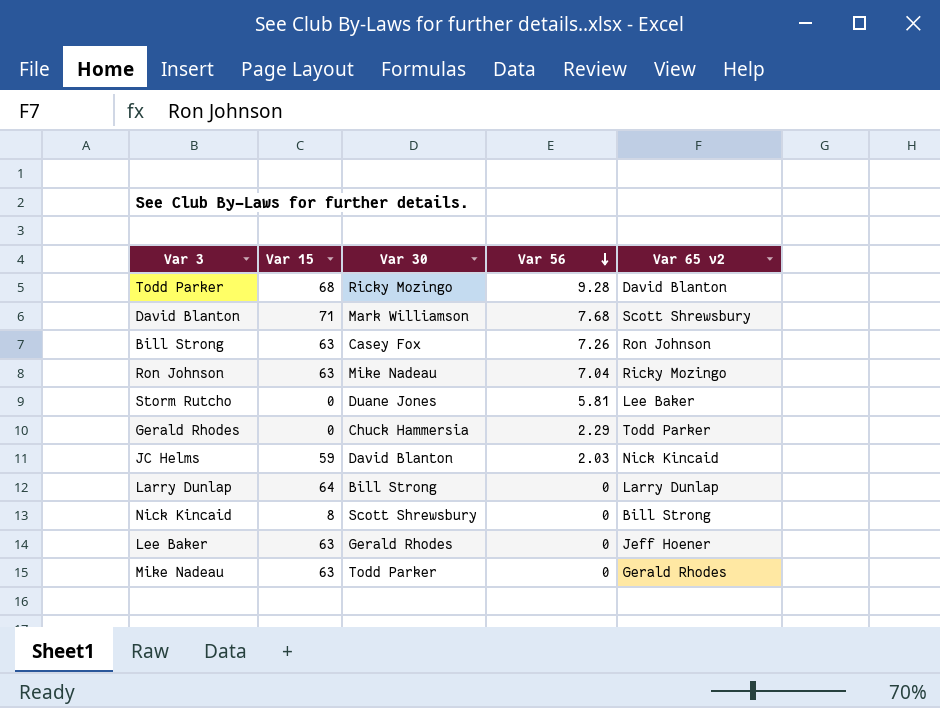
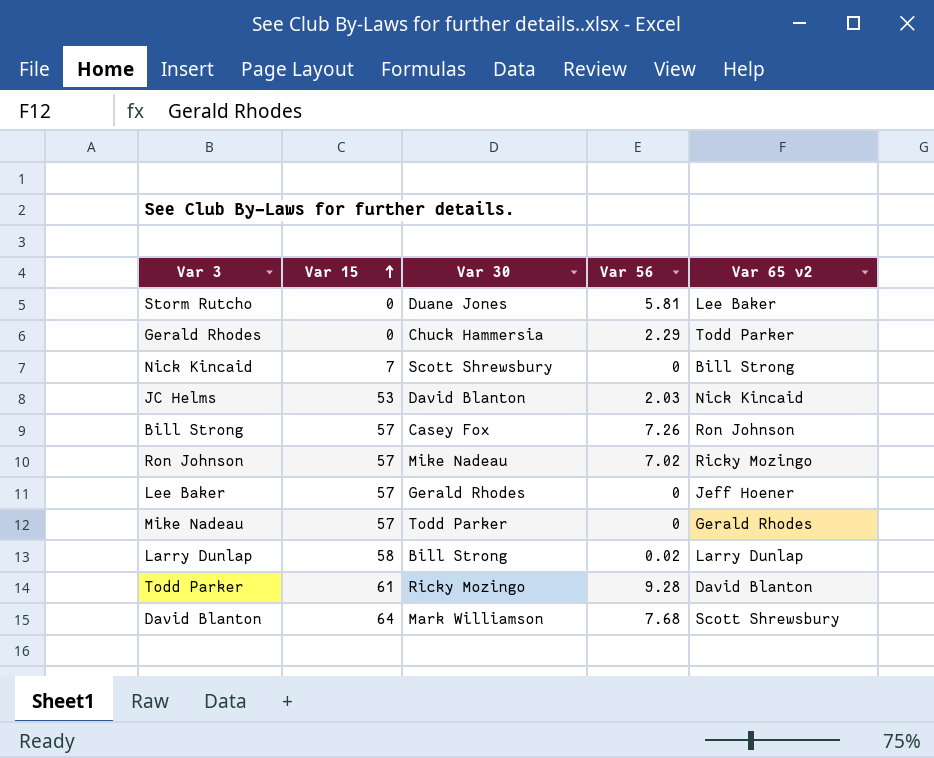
row order: Var 56 descending -> Var 15 ascending
Nick Kincaid | Var 15: 8 -> 7
JC Helms | Var 15: 59 -> 53
Bill Strong | Var 15: 63 -> 57
Ron Johnson | Var 15: 63 -> 57
Ron Johnson | Var 56: 7.04 -> 7.02
Lee Baker | Var 15: 63 -> 57
Mike Nadeau | Var 15: 63 -> 57
Larry Dunlap | Var 15: 64 -> 58
Larry Dunlap | Var 56: 0 -> 0.02
Todd Parker | Var 15: 68 -> 61
David Blanton | Var 15: 71 -> 64

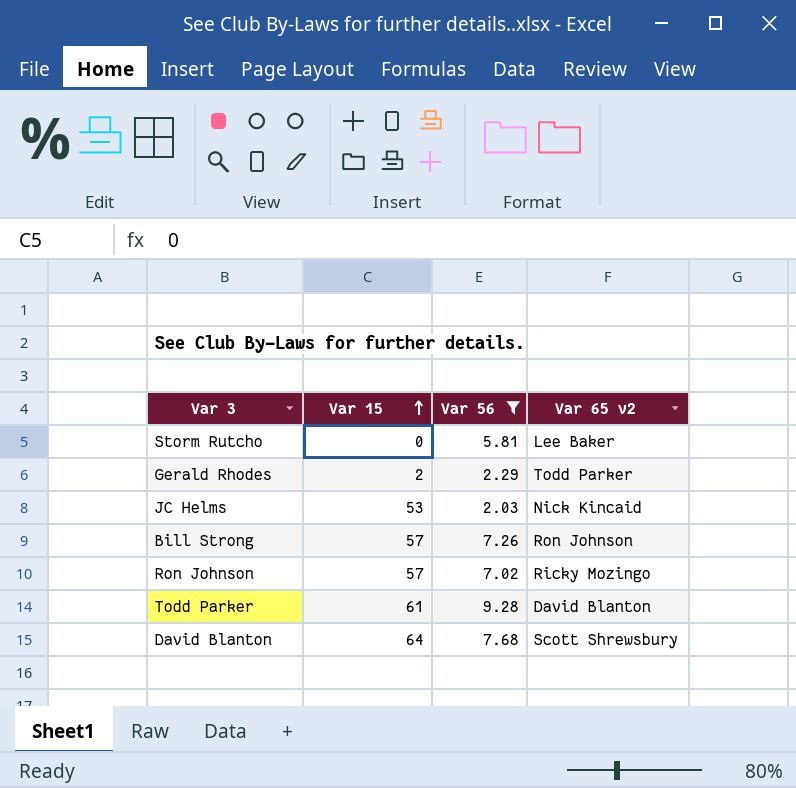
filter: none -> Var 56 >= 2.03
column Var 30 | position: 3 -> none
Gerald Rhodes | Var 15: 0 -> 2

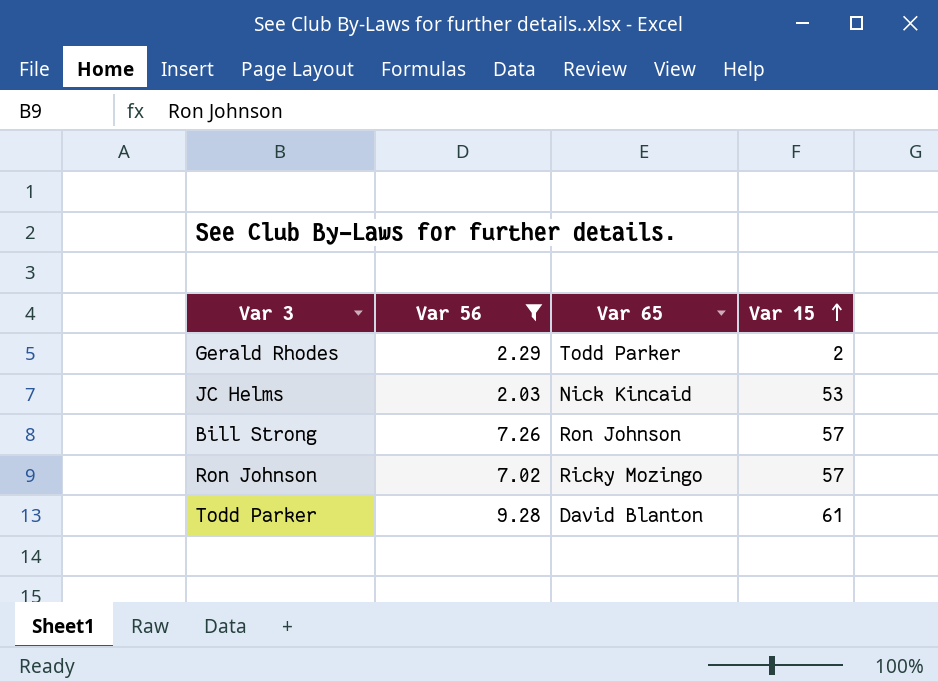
column name: Var 65 v2 -> Var 65
column Var 15 | position: 2 -> 4
row Storm Rutcho: 0 | 5.81 | Lee Baker -> none
row David Blanton: 64 | 7.68 | Scott Shrewsbury -> none

